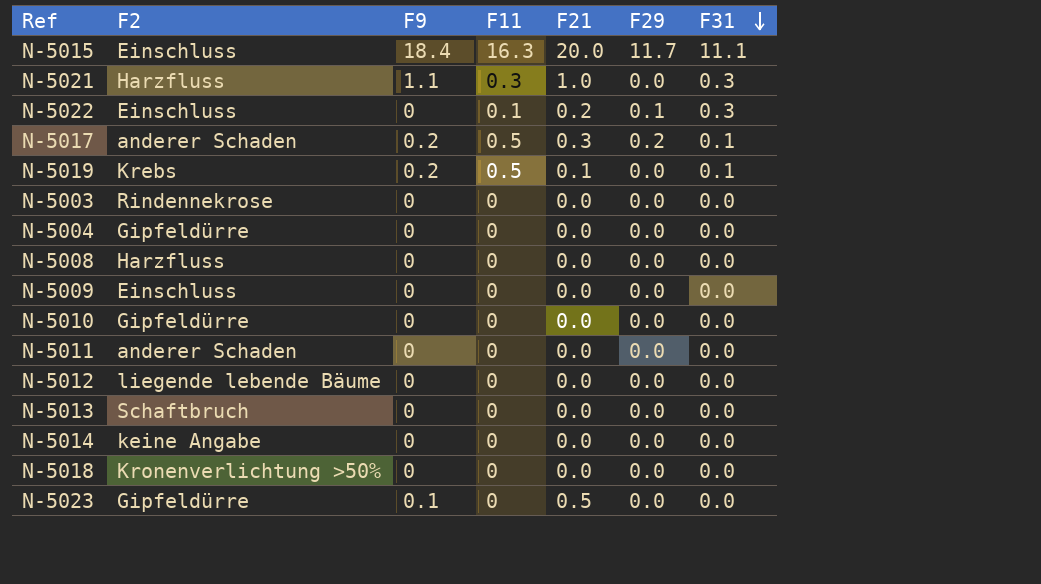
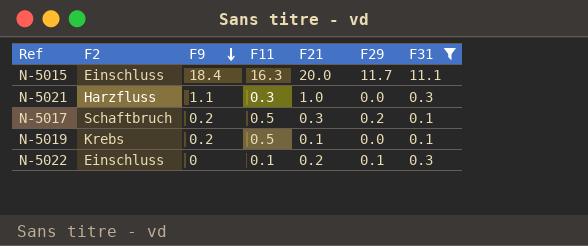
filter: none -> F31 != 0.0
row order: F31 descending -> F9 descending
N-5017 | F2: anderer Schaden -> Schaftbruch

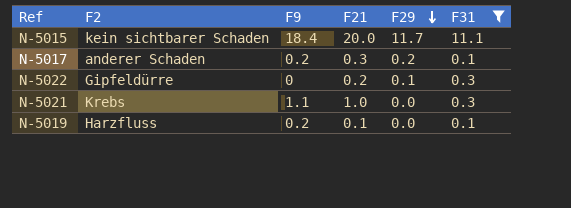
row order: F9 descending -> F29 descending
column F11 | position: 4 -> none
N-5015 | F2: Einschluss -> kein sichtbarer Schaden
N-5017 | F2: Schaftbruch -> anderer Schaden
N-5022 | F2: Einschluss -> Gipfeldürre
N-5021 | F2: Harzfluss -> Krebs
N-5019 | F2: Krebs -> Harzfluss

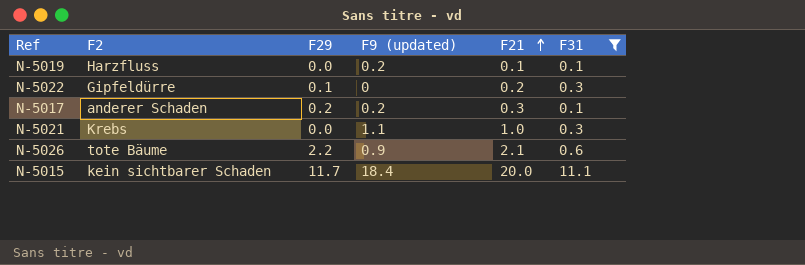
row order: F29 descending -> F21 ascending
column F29 | position: 5 -> 3
column name: F9 -> F9 (updated)
row N-5026: none -> tote Bäume | 2.2 | 0.9 | 2.1 | 0.6

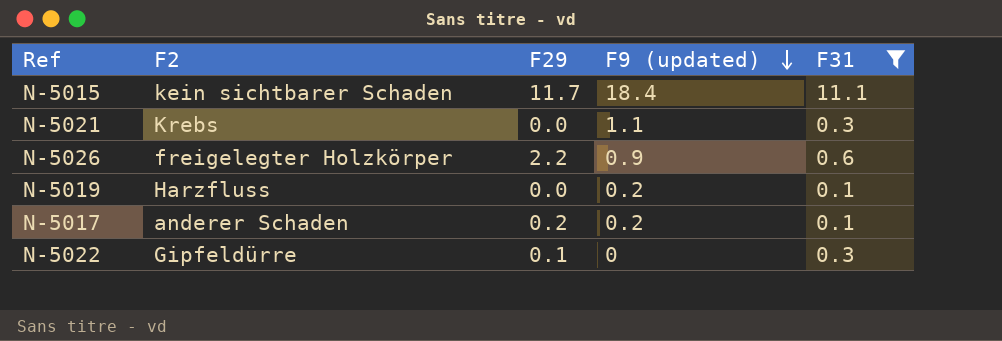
row order: F21 ascending -> F9 (updated) descending
column F21 | position: 5 -> none
N-5026 | F2: tote Bäume -> freigelegter Holzkörper

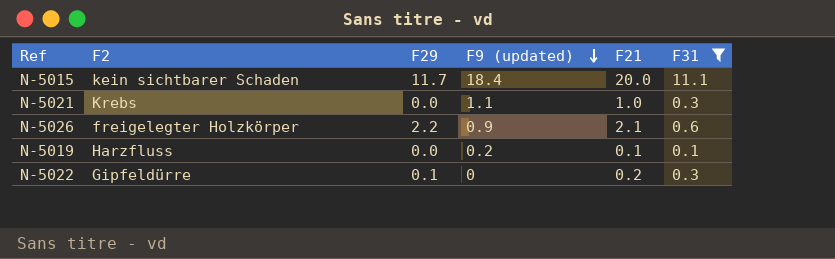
column F21 | position: none -> 5
row N-5017: anderer Schaden | 0.2 | 0.2 | 0.1 -> none

